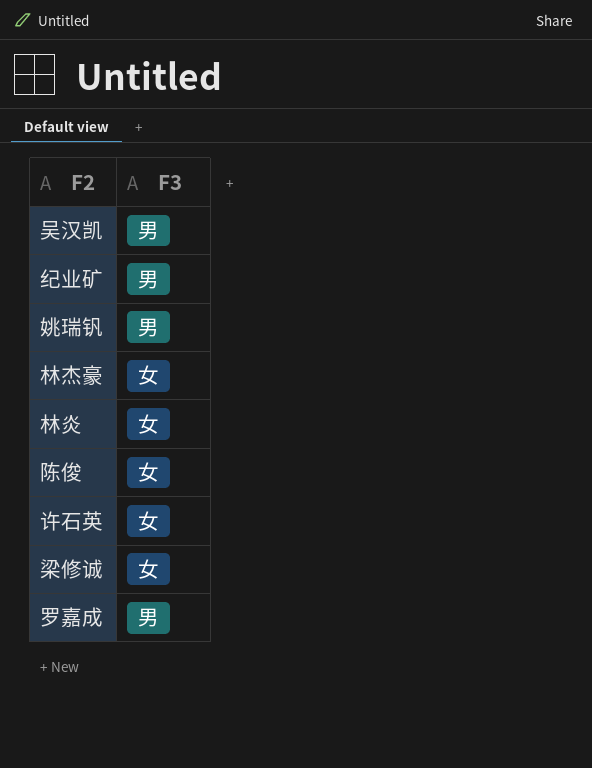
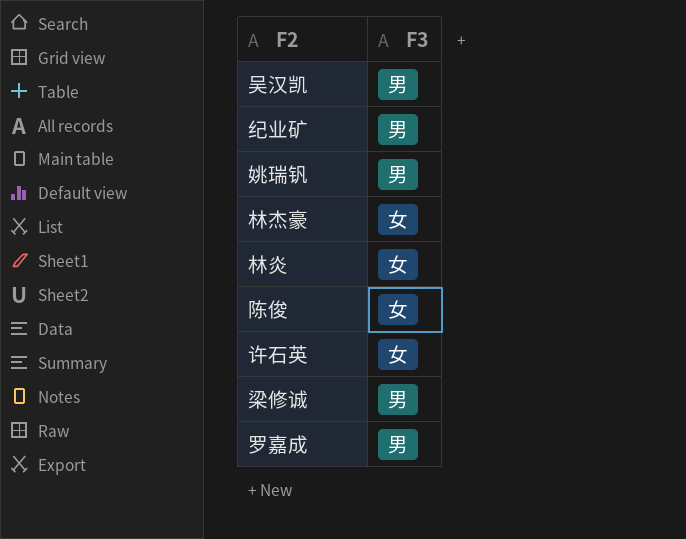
梁修诚 | F3: 女 -> 男

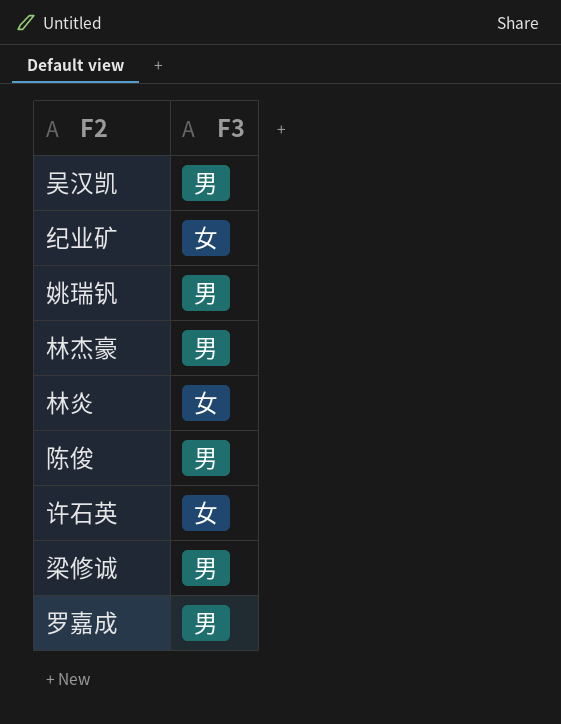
纪业矿 | F3: 男 -> 女
林杰豪 | F3: 女 -> 男
陈俊 | F3: 女 -> 男

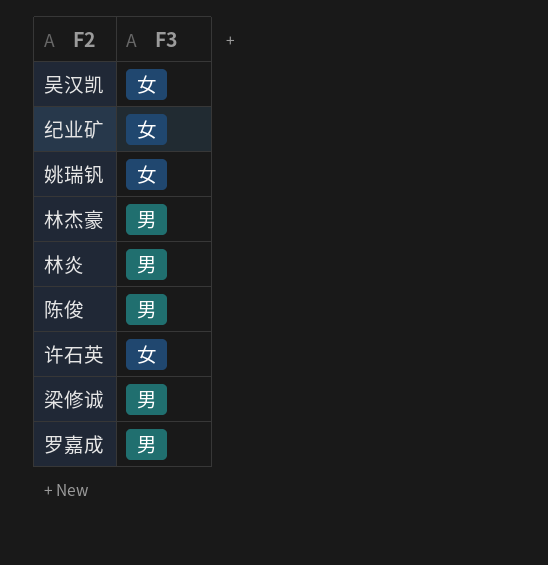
吴汉凯 | F3: 男 -> 女
姚瑞钒 | F3: 男 -> 女
林炎 | F3: 女 -> 男

